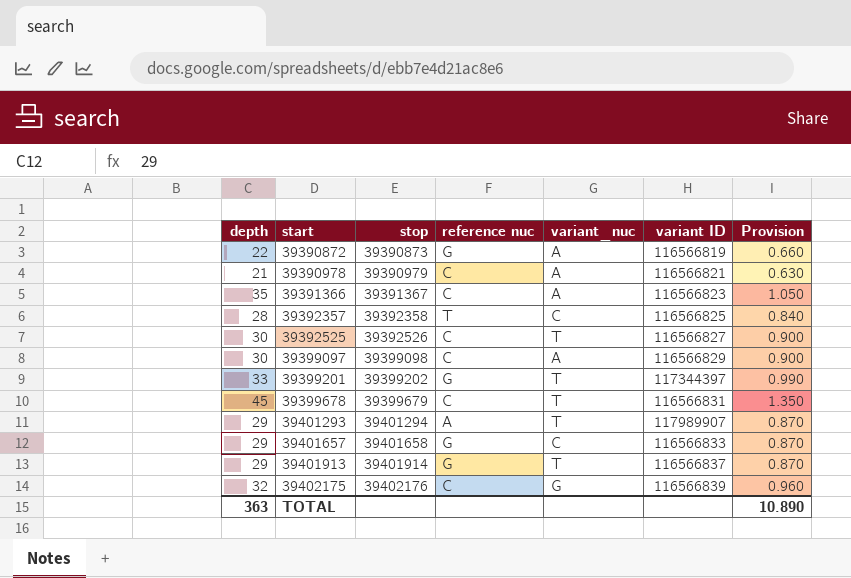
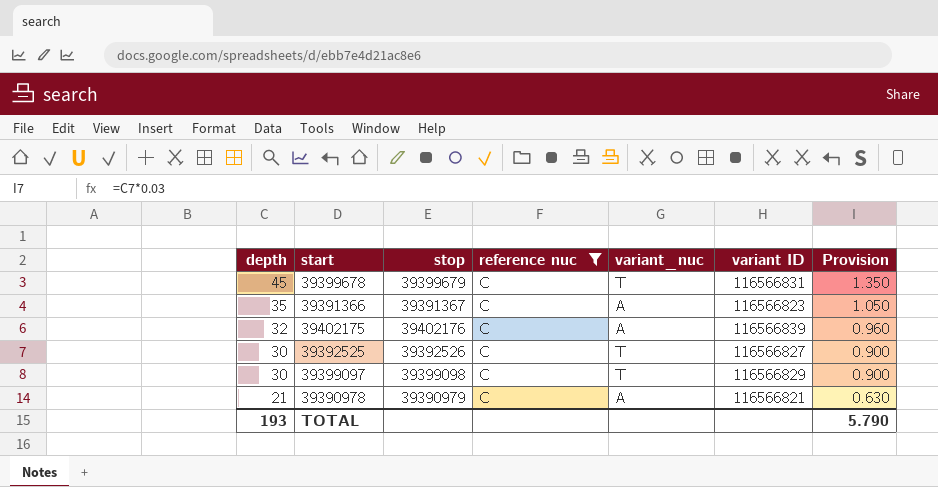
filter: none -> reference nuc = C
row order: start ascending -> depth descending
39402175 | variant_nuc: G -> A
39399097 | variant_nuc: A -> T
TOTAL | depth: 363 -> 193
TOTAL | Provision: 10.890 -> 5.790

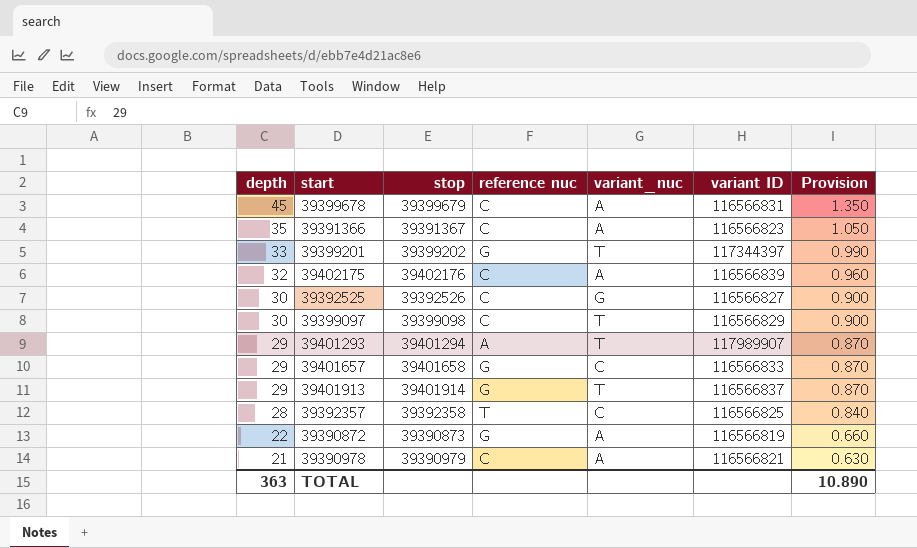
filter: reference nuc = C -> none
39399678 | variant_nuc: T -> A
39392525 | variant_nuc: T -> G
TOTAL | depth: 193 -> 363
TOTAL | Provision: 5.790 -> 10.890

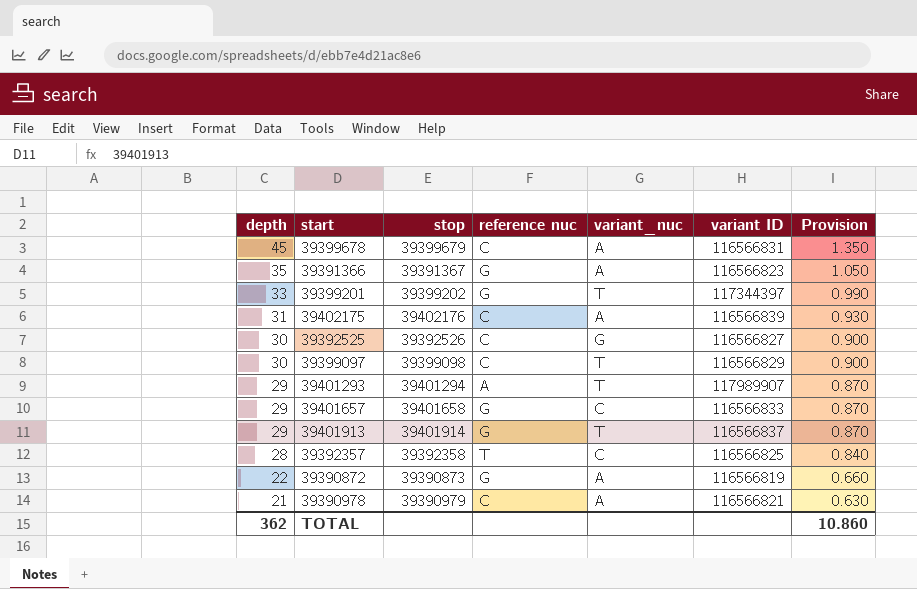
39391366 | reference nuc: C -> G
39402175 | depth: 32 -> 31
39402175 | Provision: 0.960 -> 0.930
TOTAL | depth: 363 -> 362
TOTAL | Provision: 10.890 -> 10.860

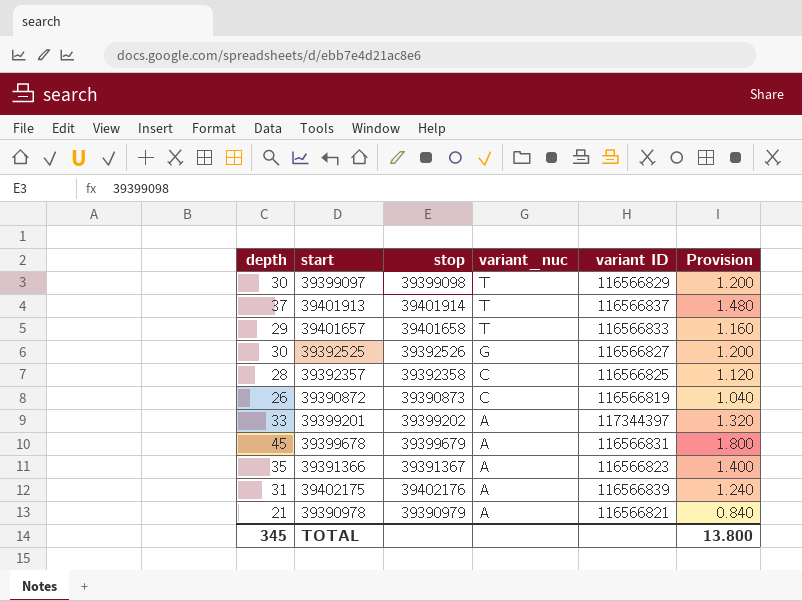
row order: depth descending -> variant_nuc descending
column reference nuc | position: 4 -> none
column Provision | formula: [depth] * 0.03 -> [depth] * 0.04
row 39401293: 29 | 39401294 | A | T | 117989907 | 0.870 -> none
39401913 | depth: 29 -> 37
39401657 | variant_nuc: C -> T
39390872 | depth: 22 -> 26
39390872 | variant_nuc: A -> C
39399201 | variant_nuc: T -> A
TOTAL | depth: 362 -> 345
TOTAL | Provision: 10.860 -> 13.800

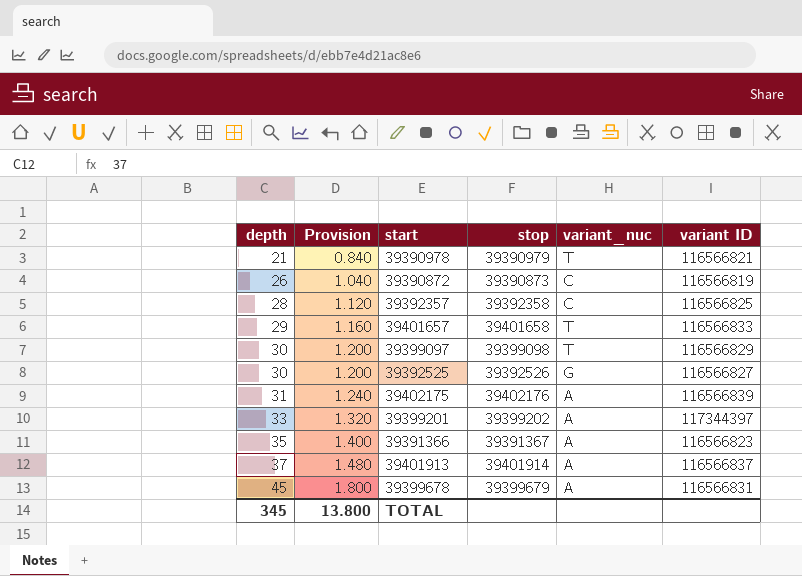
row order: variant_nuc descending -> depth ascending
column Provision | position: 6 -> 2
39390978 | variant_nuc: A -> T
39401913 | variant_nuc: T -> A

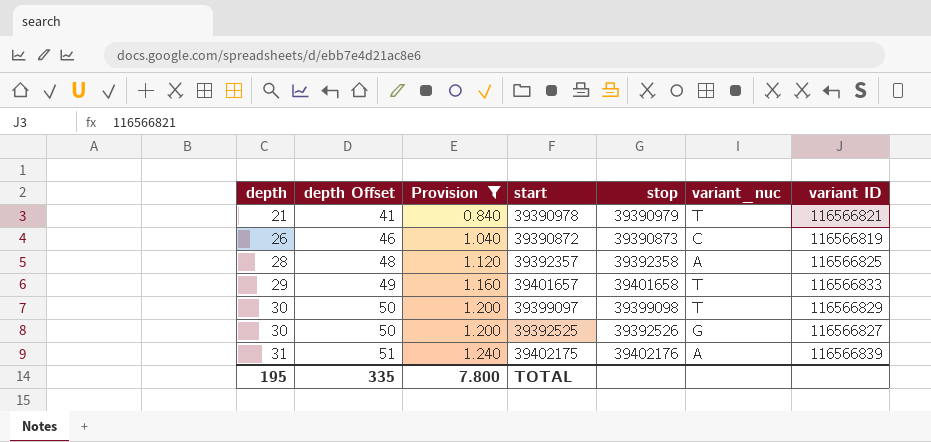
filter: none -> Provision <= 1.240
column depth Offset | formula: none -> [depth] + 20
39392357 | variant_nuc: C -> A
TOTAL | depth: 345 -> 195
TOTAL | Provision: 13.800 -> 7.800

